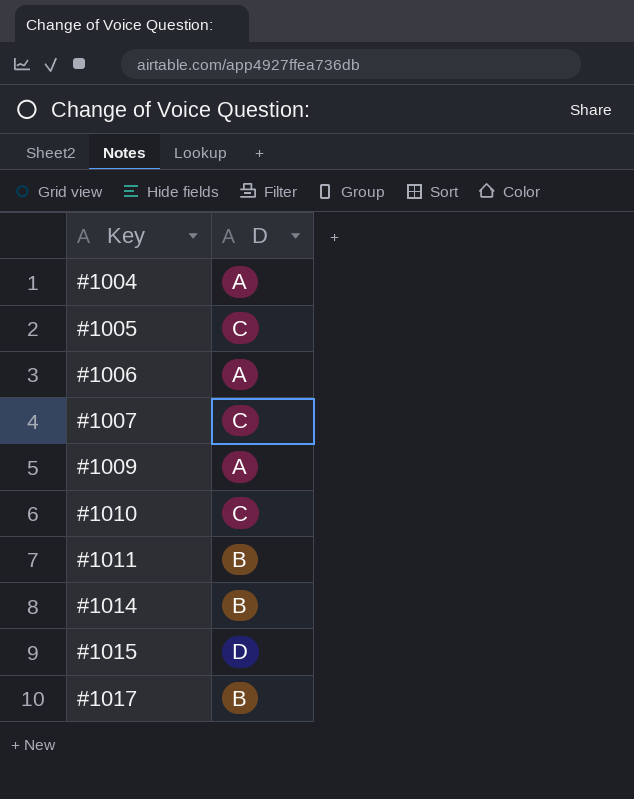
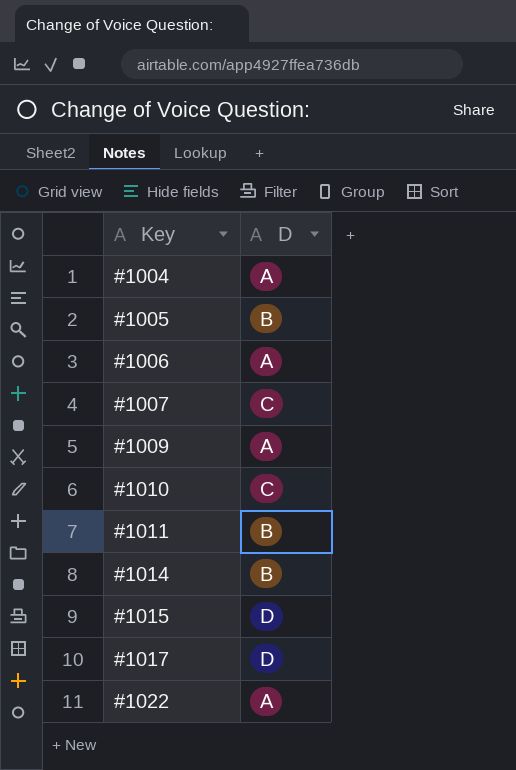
#1005 | D: C -> B
#1017 | D: B -> D
row #1022: none -> A

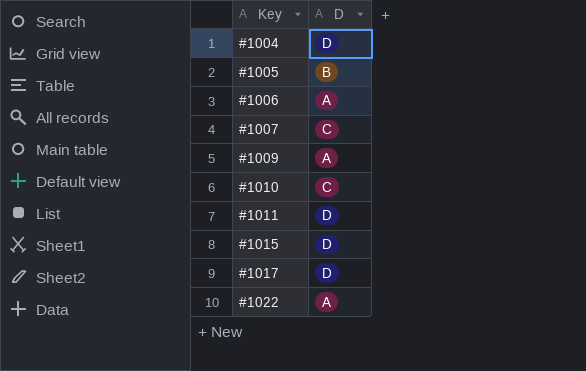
row #1014: B -> none
#1004 | D: A -> D
#1011 | D: B -> D

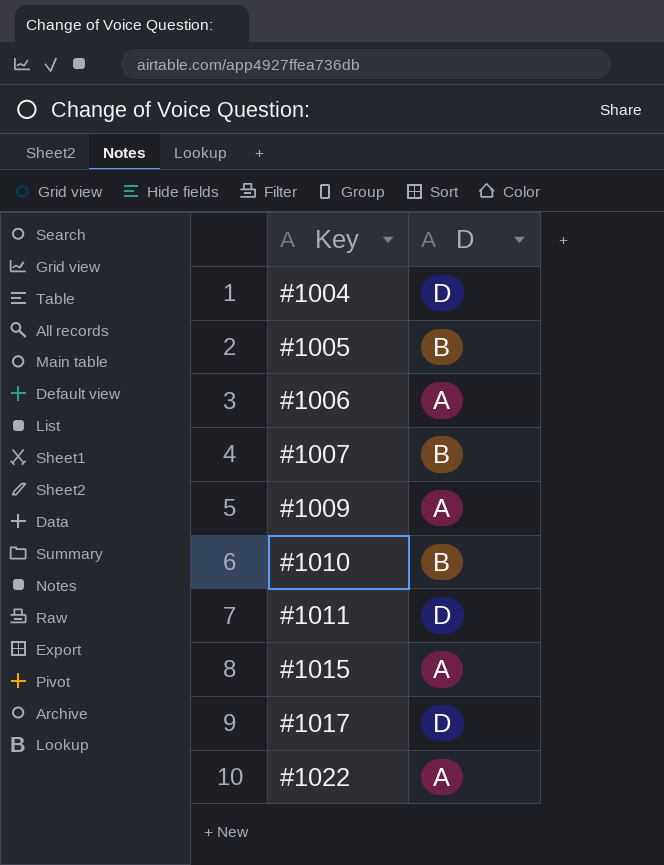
#1007 | D: C -> B
#1010 | D: C -> B
#1015 | D: D -> A

